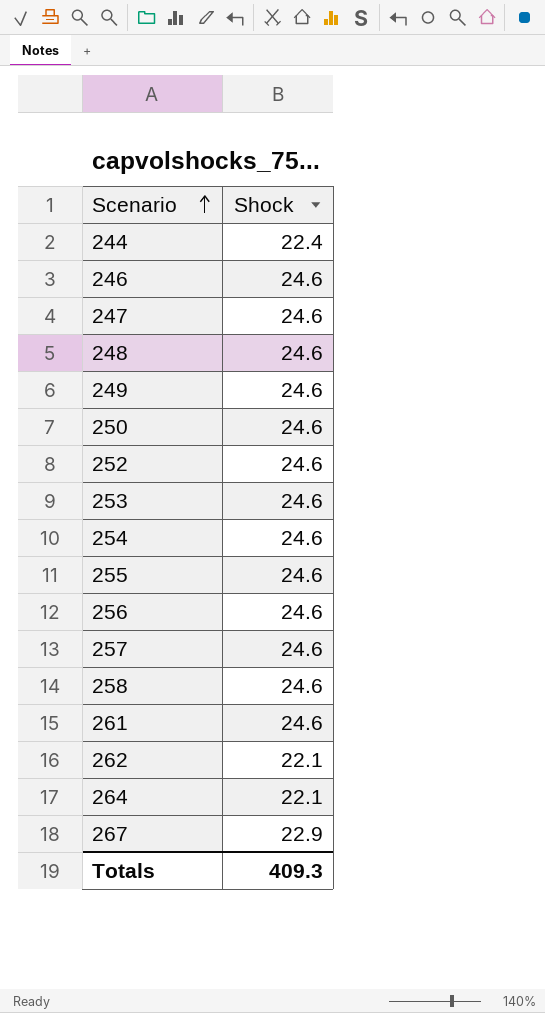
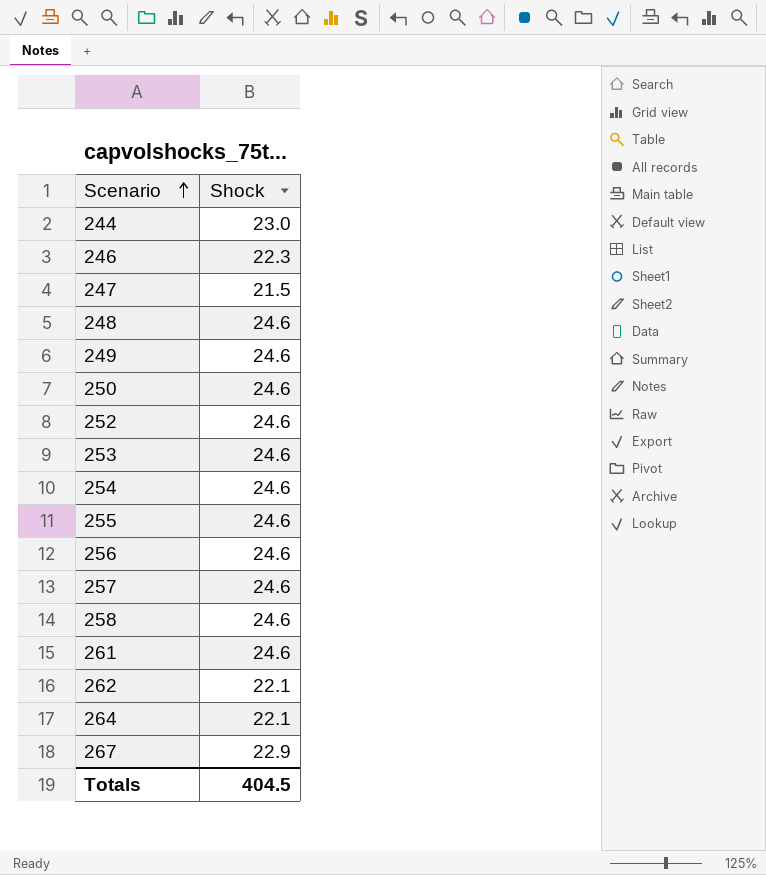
244 | Shock: 22.4 -> 23.0
246 | Shock: 24.6 -> 22.3
247 | Shock: 24.6 -> 21.5
Totals | Shock: 409.3 -> 404.5

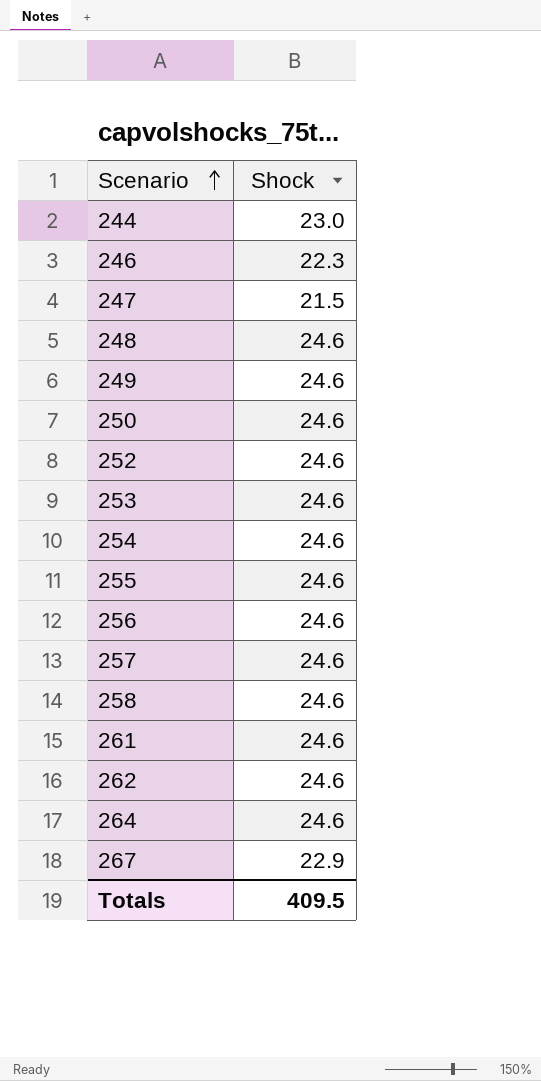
262 | Shock: 22.1 -> 24.6
264 | Shock: 22.1 -> 24.6
Totals | Shock: 404.5 -> 409.5

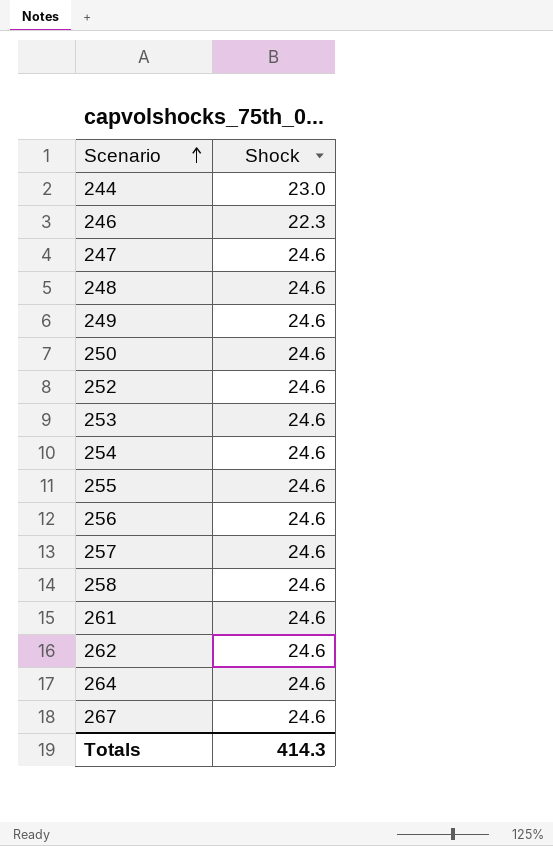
247 | Shock: 21.5 -> 24.6
267 | Shock: 22.9 -> 24.6
Totals | Shock: 409.5 -> 414.3

